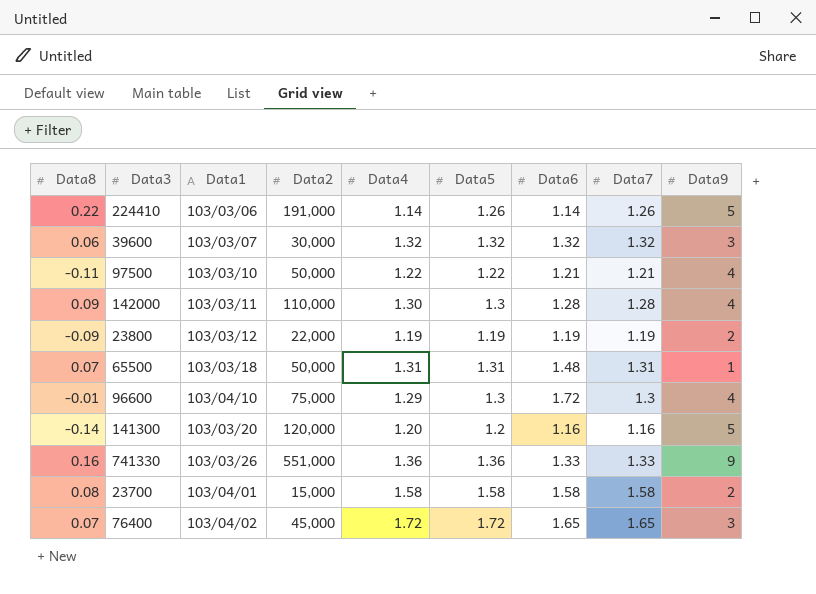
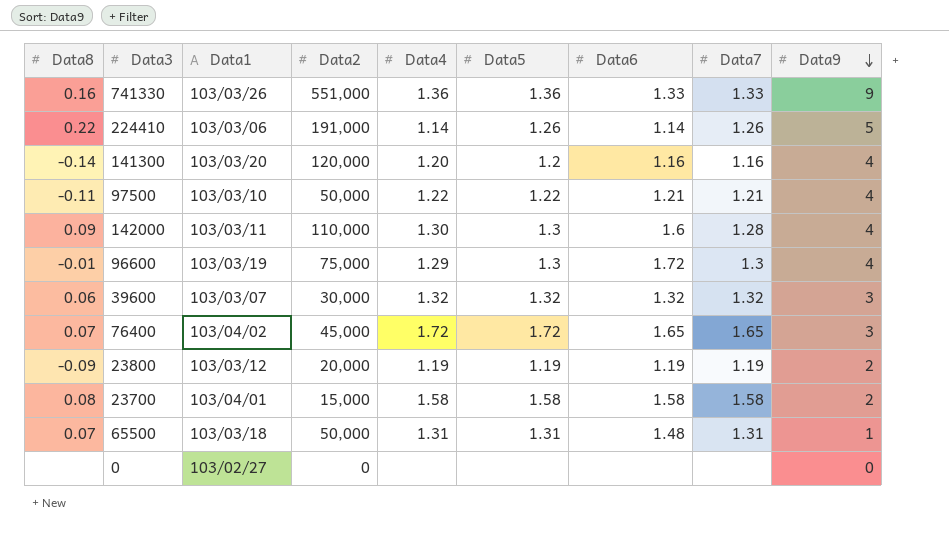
row order: none -> Data9 descending
141300 | Data9: 5 -> 4
142000 | Data6: 1.28 -> 1.6
96600 | Data1: 103/04/10 -> 103/03/19
23800 | Data2: 22,000 -> 20,000
row 0: none -> none | 103/02/27 | 0 | none | none | none | none | 0

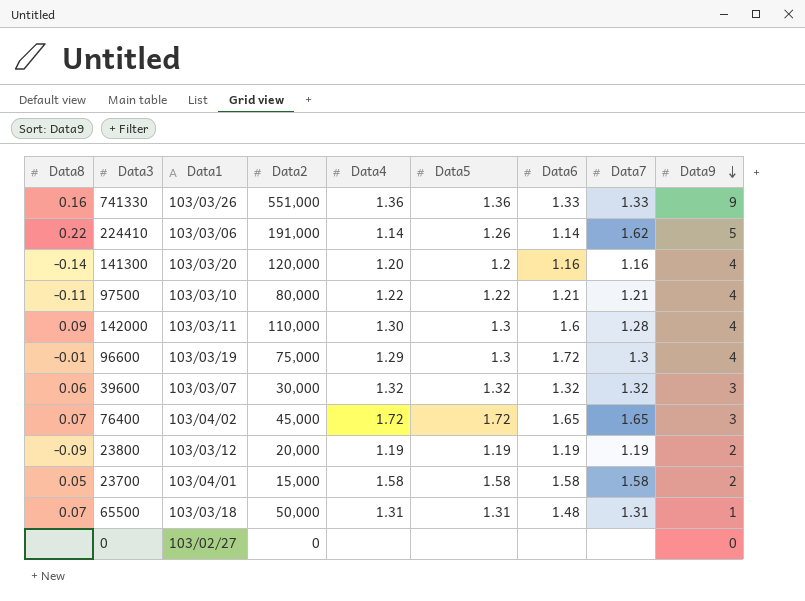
224410 | Data7: 1.26 -> 1.62
97500 | Data2: 50,000 -> 80,000
23700 | Data8: 0.08 -> 0.05

